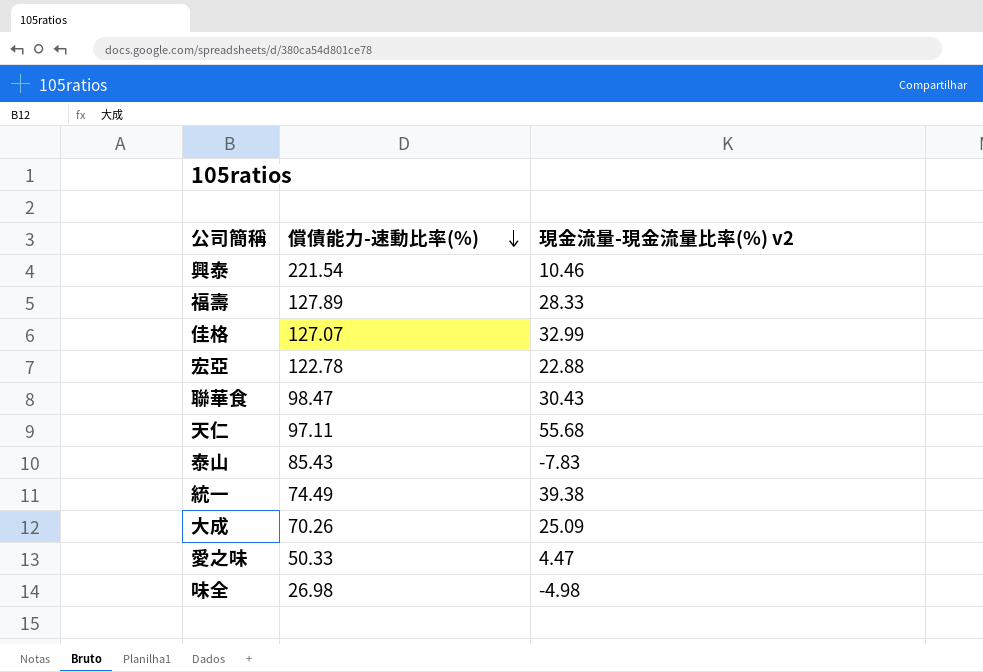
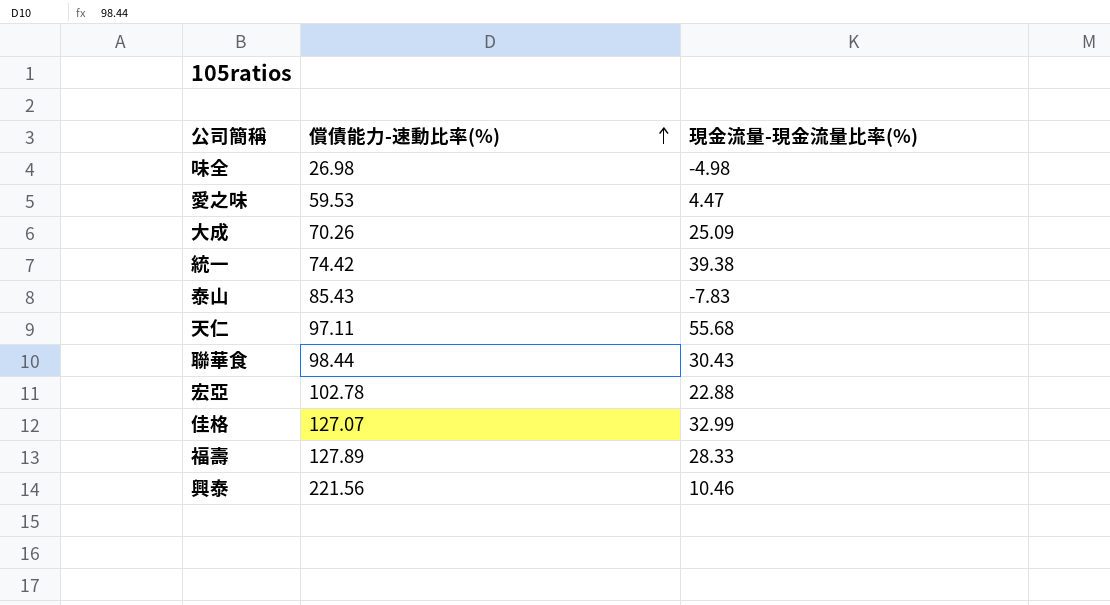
row order: 償債能力-速動比率(%) descending -> 償債能力-速動比率(%) ascending
column name: 現金流量-現金流量比率(%) v2 -> 現金流量-現金流量比率(%)
愛之味 | 償債能力-速動比率(%): 50.33 -> 59.53
統一 | 償債能力-速動比率(%): 74.49 -> 74.42
聯華食 | 償債能力-速動比率(%): 98.47 -> 98.44
宏亞 | 償債能力-速動比率(%): 122.78 -> 102.78
興泰 | 償債能力-速動比率(%): 221.54 -> 221.56

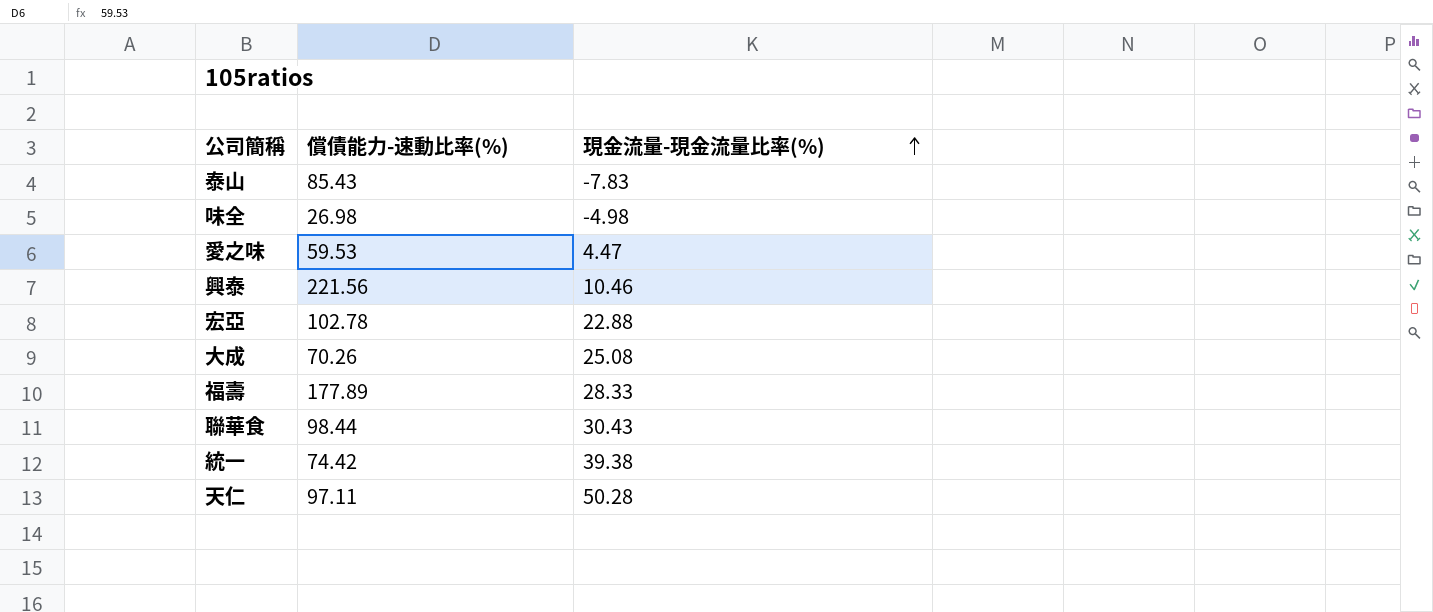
row order: 償債能力-速動比率(%) ascending -> 現金流量-現金流量比率(%) ascending
row 佳格: 127.07 | 32.99 -> none
大成 | 現金流量-現金流量比率(%): 25.09 -> 25.08
福壽 | 償債能力-速動比率(%): 127.89 -> 177.89
天仁 | 現金流量-現金流量比率(%): 55.68 -> 50.28

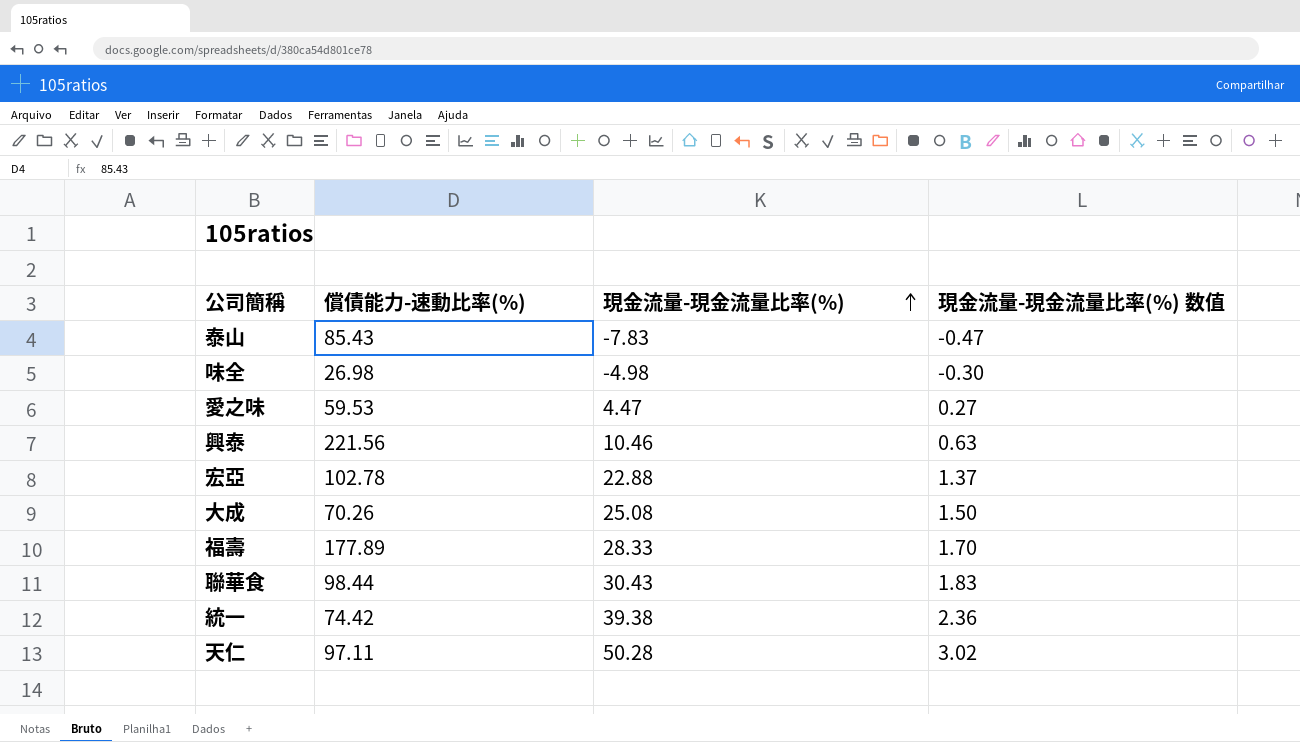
column 現金流量-現金流量比率(%) 数值 | formula: none -> [現金流量-現金流量比率(%)] * 0.06

